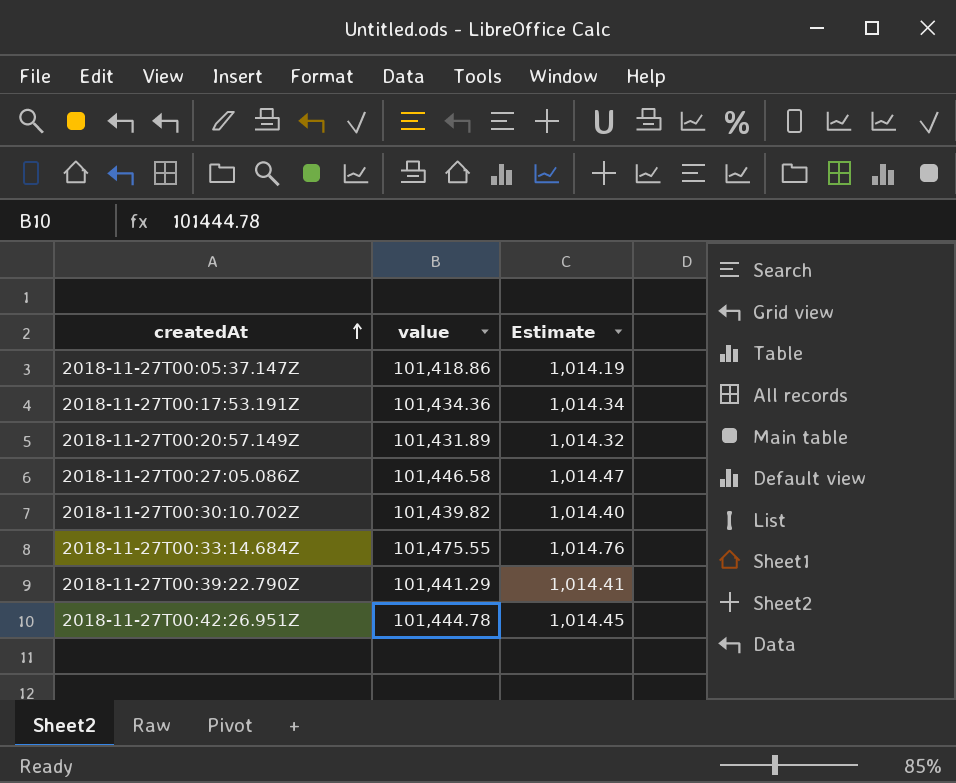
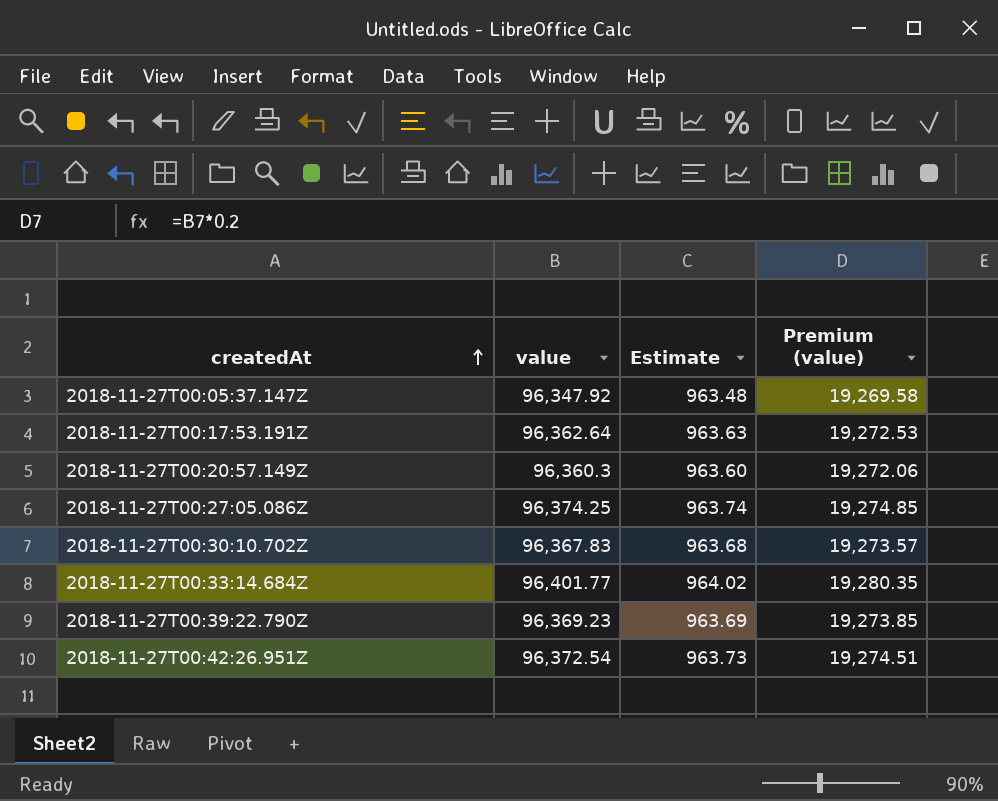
column Premium (value) | formula: none -> [value] * 0.2
2018-11-27T00:05:37.147Z | value: 101,418.86 -> 96,347.92
2018-11-27T00:05:37.147Z | Estimate: 1,014.19 -> 963.48
2018-11-27T00:17:53.191Z | value: 101,434.36 -> 96,362.64
2018-11-27T00:17:53.191Z | Estimate: 1,014.34 -> 963.63
2018-11-27T00:20:57.149Z | value: 101,431.89 -> 96,360.3
2018-11-27T00:20:57.149Z | Estimate: 1,014.32 -> 963.60
2018-11-27T00:27:05.086Z | value: 101,446.58 -> 96,374.25
2018-11-27T00:27:05.086Z | Estimate: 1,014.47 -> 963.74
2018-11-27T00:30:10.702Z | value: 101,439.82 -> 96,367.83
2018-11-27T00:30:10.702Z | Estimate: 1,014.40 -> 963.68
2018-11-27T00:33:14.684Z | value: 101,475.55 -> 96,401.77
2018-11-27T00:33:14.684Z | Estimate: 1,014.76 -> 964.02
2018-11-27T00:39:22.790Z | value: 101,441.29 -> 96,369.23
2018-11-27T00:39:22.790Z | Estimate: 1,014.41 -> 963.69
2018-11-27T00:42:26.951Z | value: 101,444.78 -> 96,372.54
2018-11-27T00:42:26.951Z | Estimate: 1,014.45 -> 963.73

